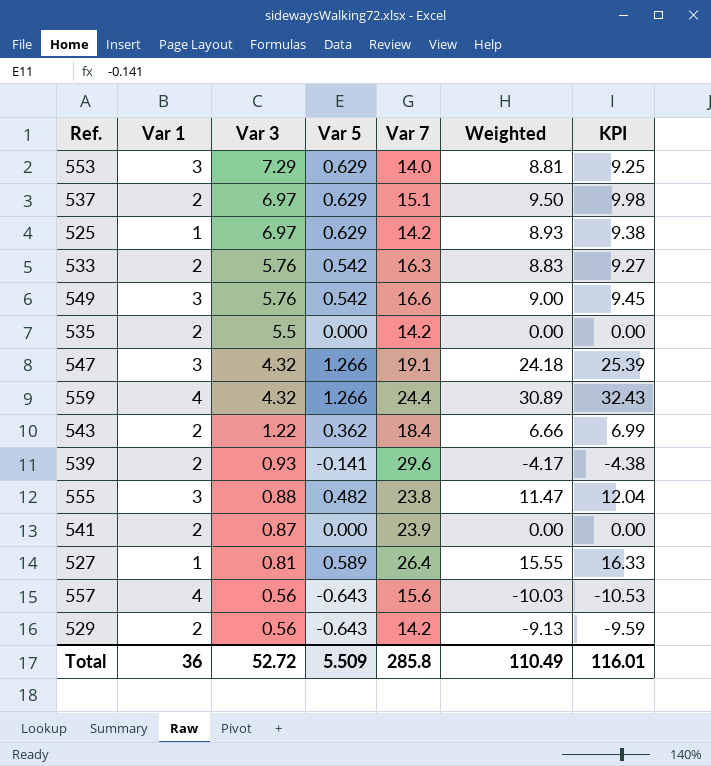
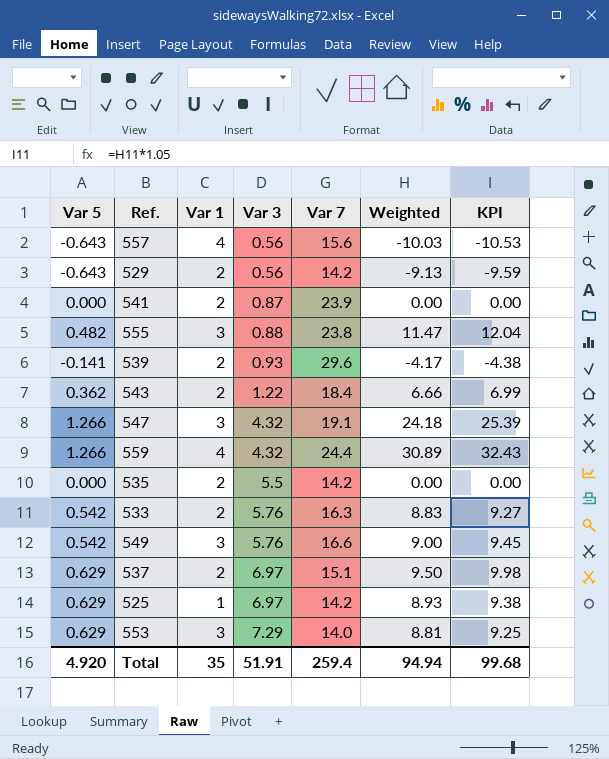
row order: Var 3 descending -> Var 3 ascending
column Var 5 | position: 4 -> 1
row 527: 1 | 0.81 | 0.589 | 26.4 | 15.55 | 16.33 -> none
Total | Var 5: 5.509 -> 4.920
Total | Var 1: 36 -> 35
Total | Var 3: 52.72 -> 51.91
Total | Var 7: 285.8 -> 259.4
Total | Weighted: 110.49 -> 94.94
Total | KPI: 116.01 -> 99.68

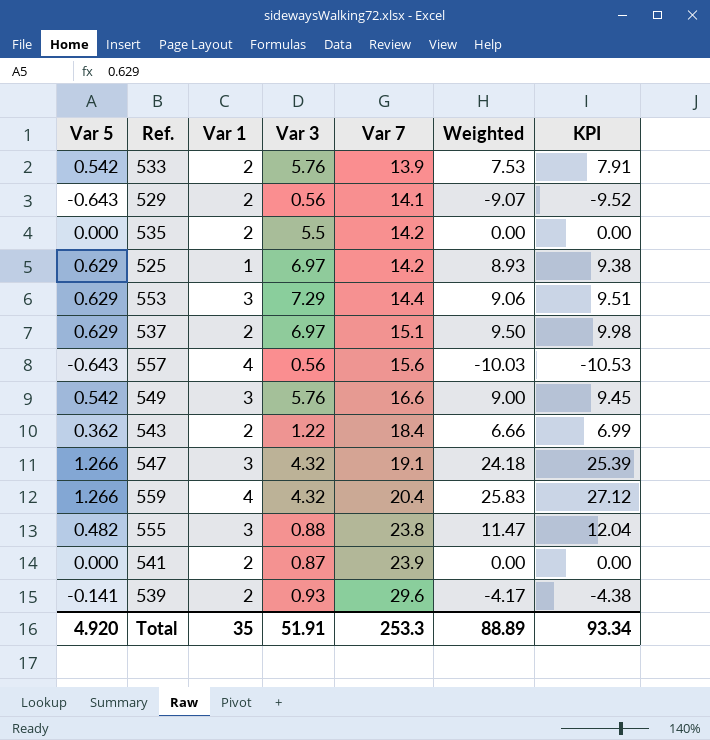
row order: Var 3 ascending -> Var 7 ascending
533 | Var 7: 16.3 -> 13.9
533 | Weighted: 8.83 -> 7.53
533 | KPI: 9.27 -> 7.91
529 | Var 7: 14.2 -> 14.1
529 | Weighted: -9.13 -> -9.07
529 | KPI: -9.59 -> -9.52
553 | Var 7: 14.0 -> 14.4
553 | Weighted: 8.81 -> 9.06
553 | KPI: 9.25 -> 9.51
559 | Var 7: 24.4 -> 20.4
559 | Weighted: 30.89 -> 25.83
559 | KPI: 32.43 -> 27.12
Total | Var 7: 259.4 -> 253.3
Total | Weighted: 94.94 -> 88.89
Total | KPI: 99.68 -> 93.34

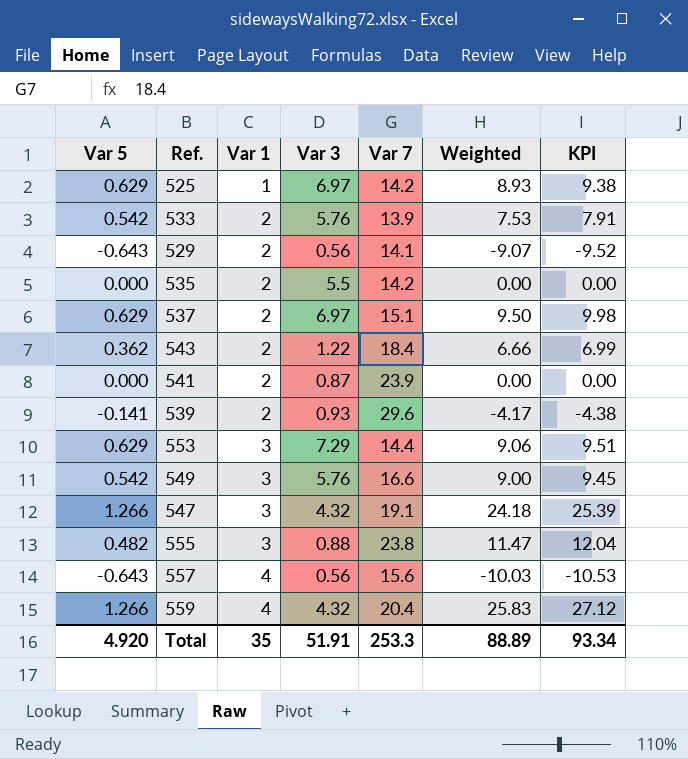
row order: Var 7 ascending -> Var 1 ascending

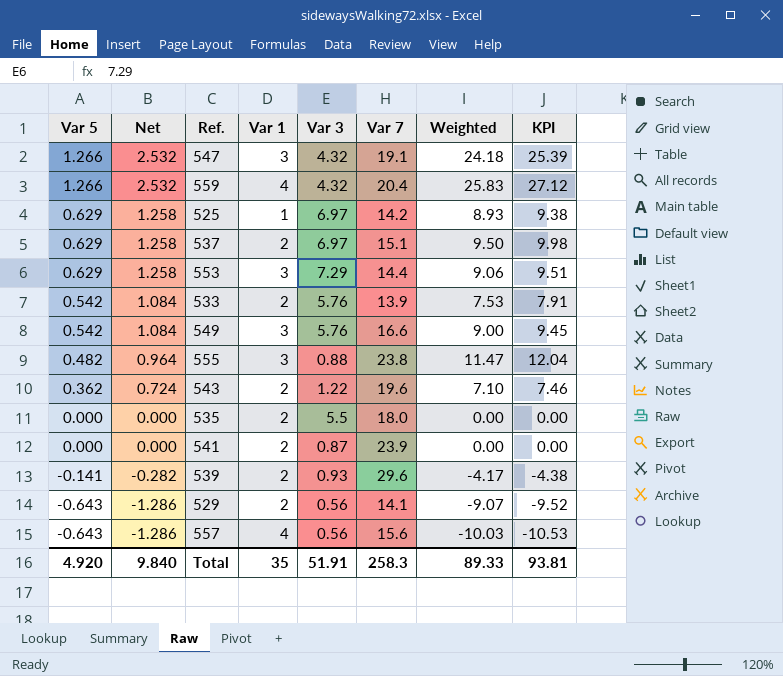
row order: Var 1 ascending -> Var 5 descending
column Net | formula: none -> [Var 5] * 2
543 | Var 7: 18.4 -> 19.6
543 | Weighted: 6.66 -> 7.10
543 | KPI: 6.99 -> 7.46
535 | Var 7: 14.2 -> 18.0
Total | Var 7: 253.3 -> 258.3
Total | Weighted: 88.89 -> 89.33
Total | KPI: 93.34 -> 93.81

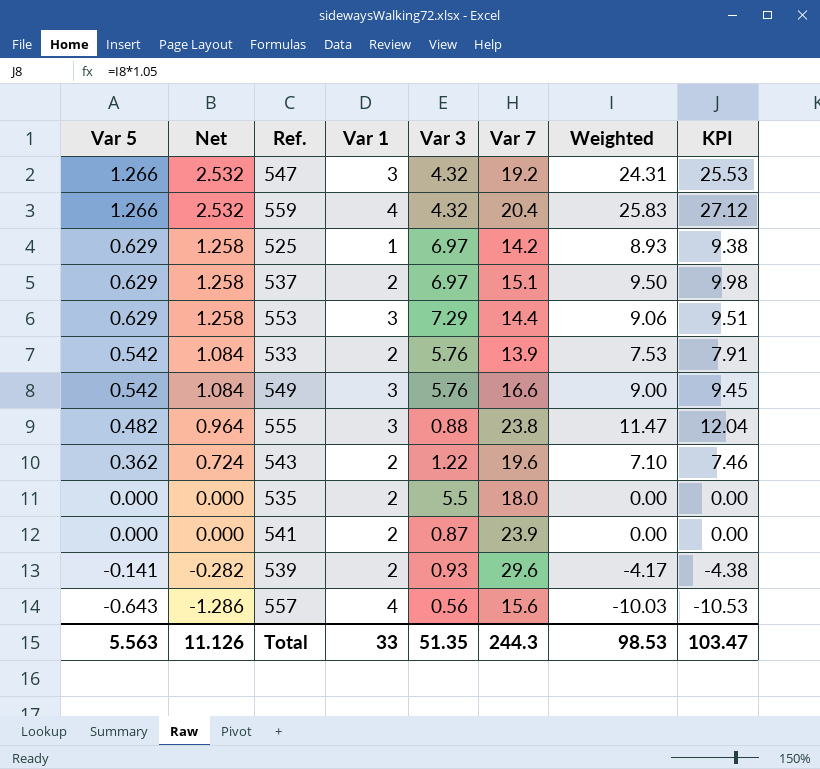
row 529: -0.643 | -1.286 | 2 | 0.56 | 14.1 | -9.07 | -9.52 -> none
547 | Var 7: 19.1 -> 19.2
547 | Weighted: 24.18 -> 24.31
547 | KPI: 25.39 -> 25.53
Total | Var 5: 4.920 -> 5.563
Total | Net: 9.840 -> 11.126
Total | Var 1: 35 -> 33
Total | Var 3: 51.91 -> 51.35
Total | Var 7: 258.3 -> 244.3
Total | Weighted: 89.33 -> 98.53
Total | KPI: 93.81 -> 103.47

